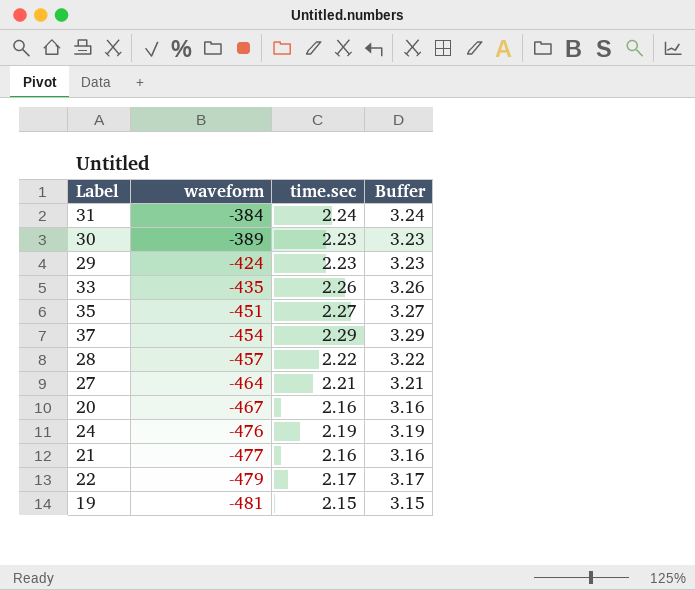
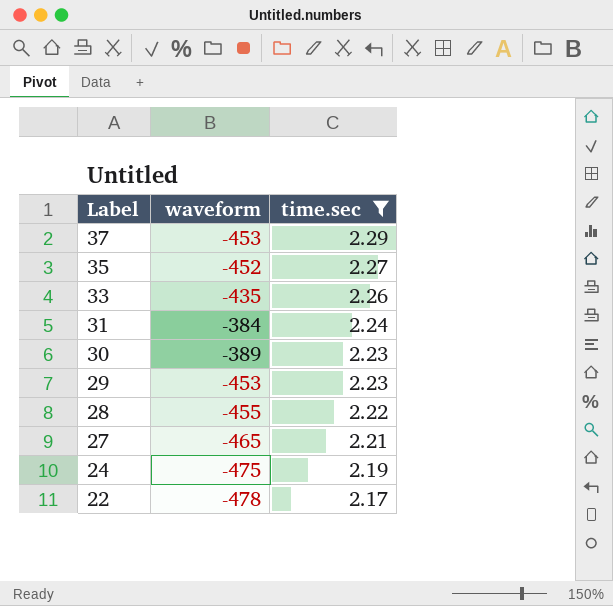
filter: none -> time.sec >= 2.17
row order: waveform descending -> Label descending
column Buffer | formula: [time.sec] + 1 -> none
37 | waveform: -454 -> -453
35 | waveform: -451 -> -452
29 | waveform: -424 -> -453
28 | waveform: -457 -> -455
27 | waveform: -464 -> -465
24 | waveform: -476 -> -475
22 | waveform: -479 -> -478

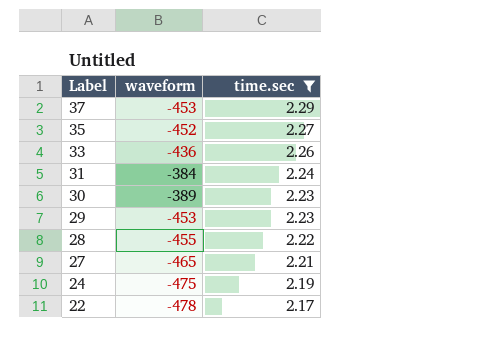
33 | waveform: -435 -> -436

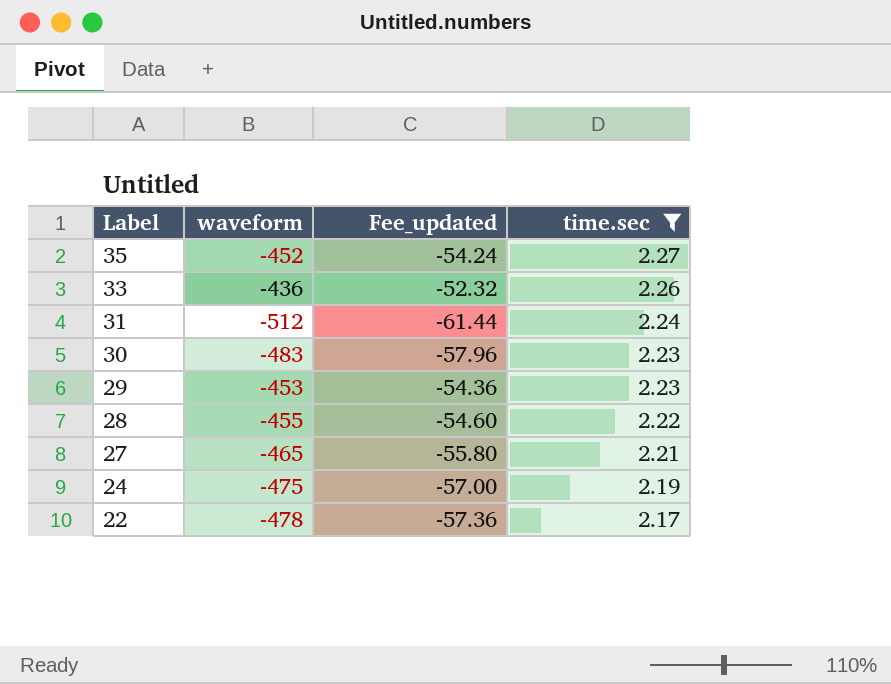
column Fee_updated | formula: none -> [waveform] * 0.12
row 37: -453 | 2.29 -> none
31 | waveform: -384 -> -512
30 | waveform: -389 -> -483

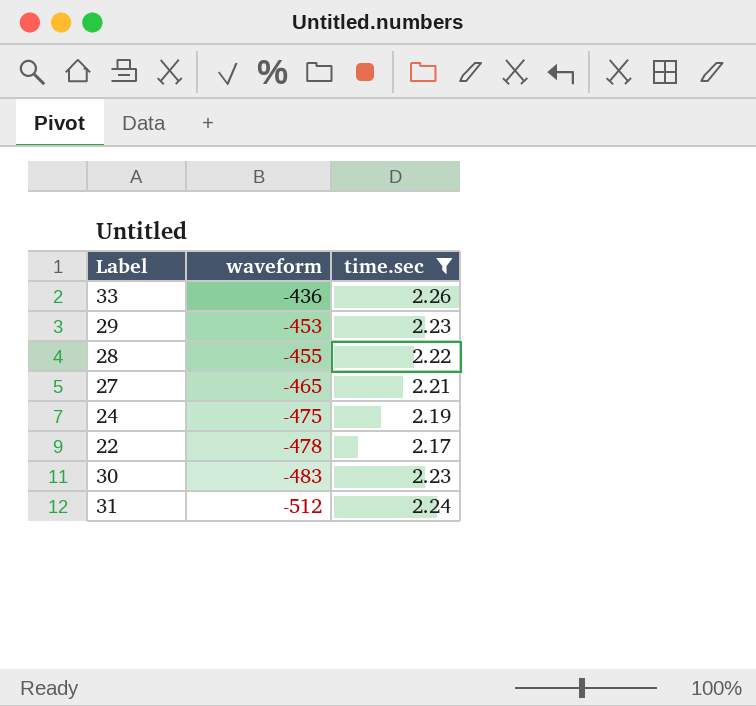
row order: Label descending -> waveform descending
column Fee_updated | formula: [waveform] * 0.12 -> none
row 35: -452 | -54.24 | 2.27 -> none

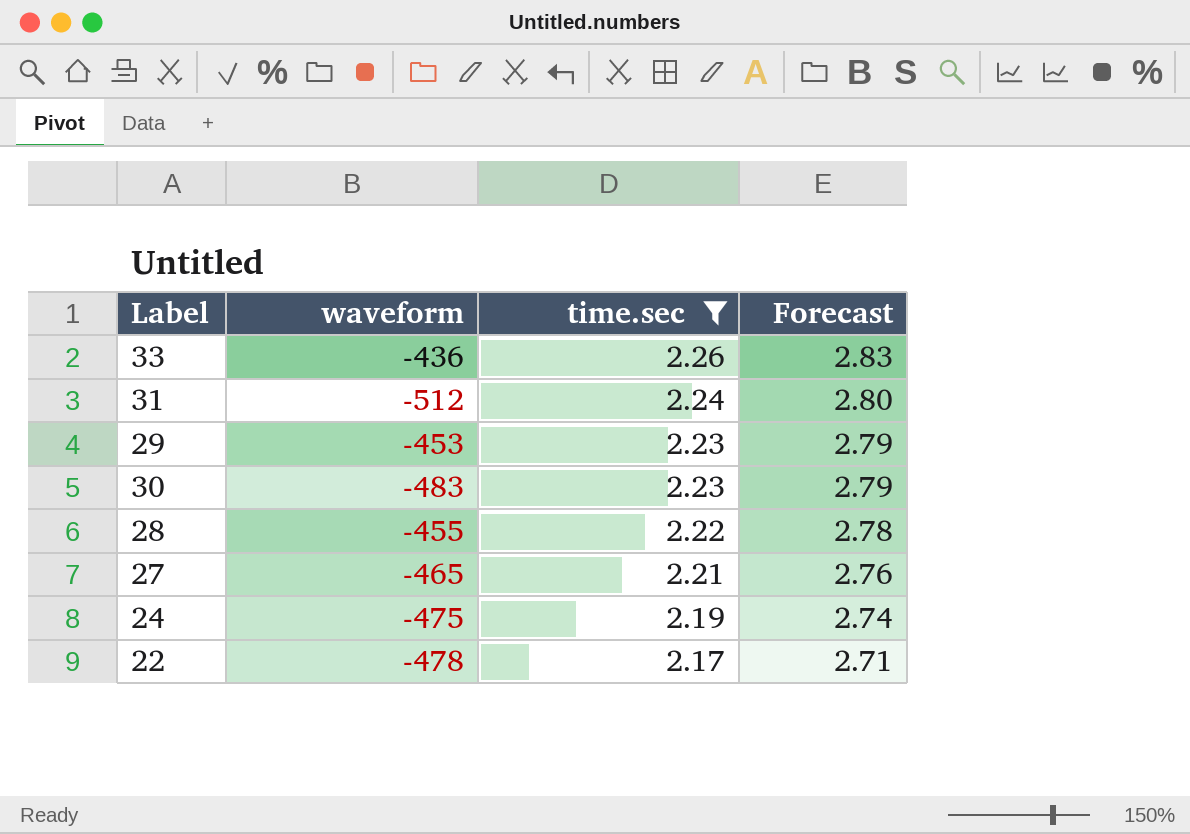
row order: waveform descending -> time.sec descending
column Forecast | formula: none -> [time.sec] * 1.25

